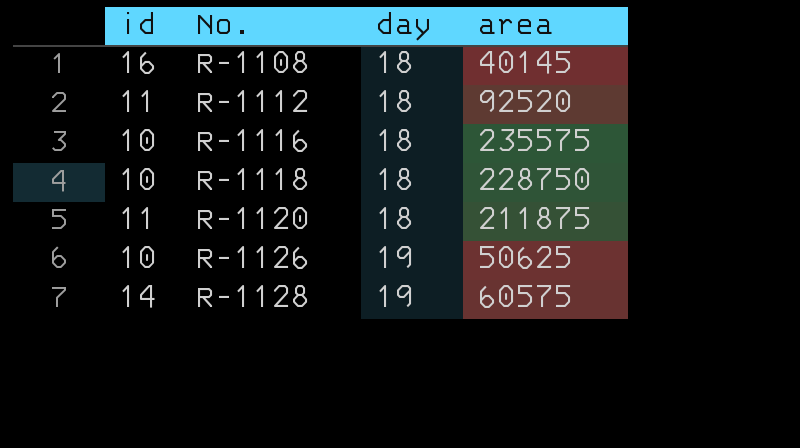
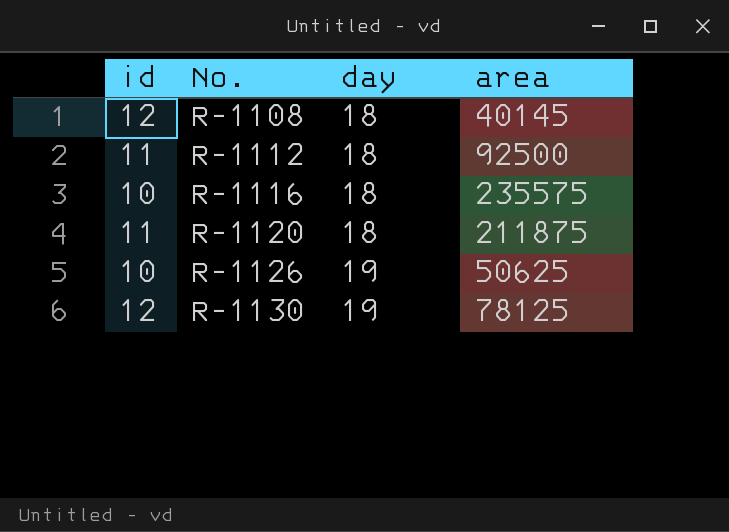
row R-1118: 10 | 18 | 228750 -> none
row R-1128: 14 | 19 | 60575 -> none
R-1108 | id: 16 -> 12
R-1112 | area: 92520 -> 92500
row R-1130: none -> 12 | 19 | 78125

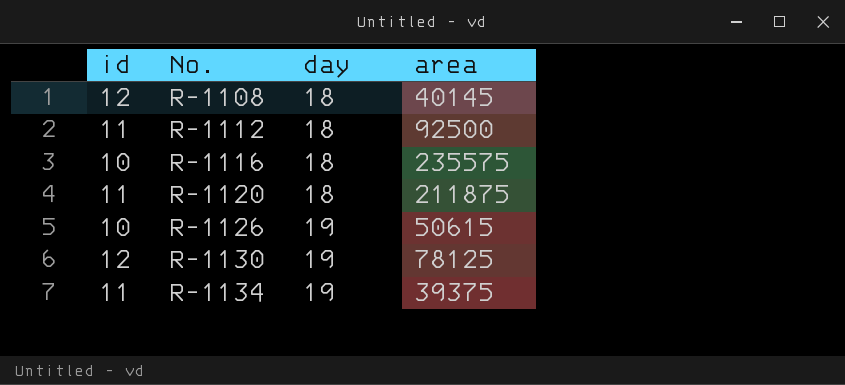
R-1126 | area: 50625 -> 50615
row R-1134: none -> 11 | 19 | 39375

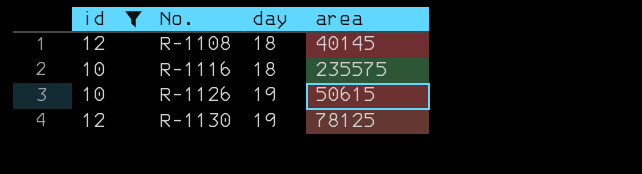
filter: none -> id != 11

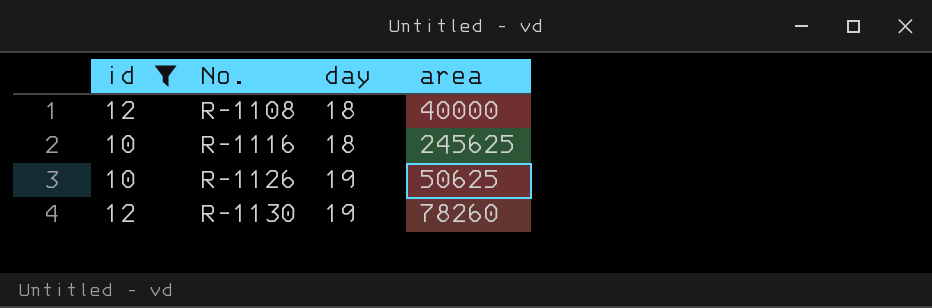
R-1108 | area: 40145 -> 40000
R-1116 | area: 235575 -> 245625
R-1126 | area: 50615 -> 50625
R-1130 | area: 78125 -> 78260

